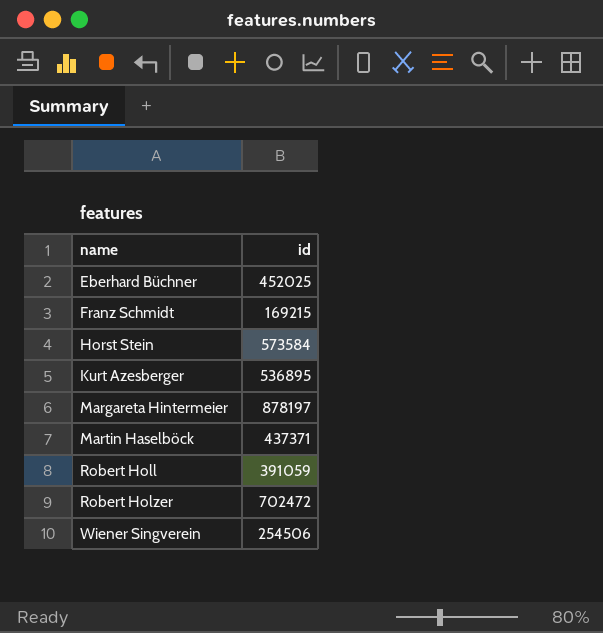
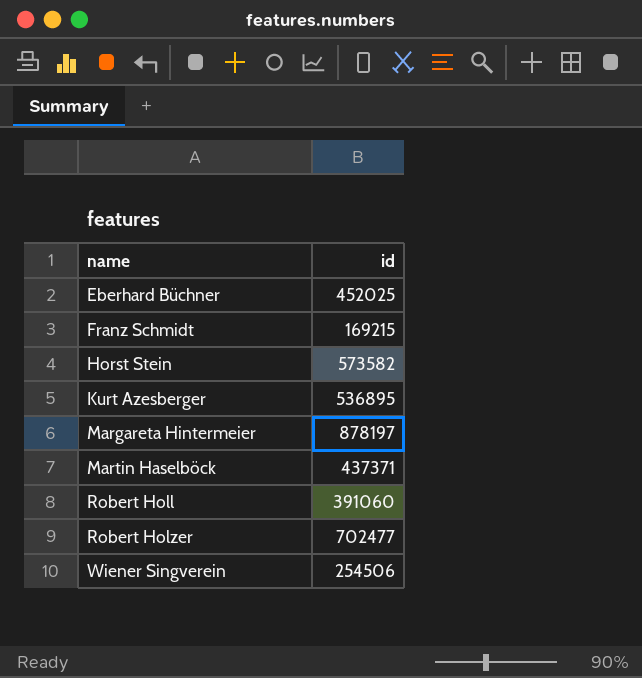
Horst Stein | id: 573584 -> 573582
Robert Holl | id: 391059 -> 391060
Robert Holzer | id: 702472 -> 702477

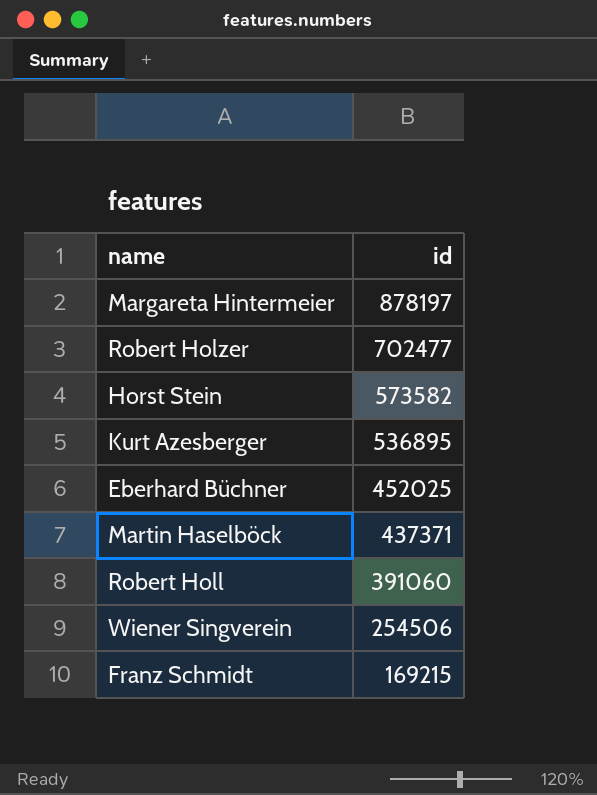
row order: name ascending -> id descending

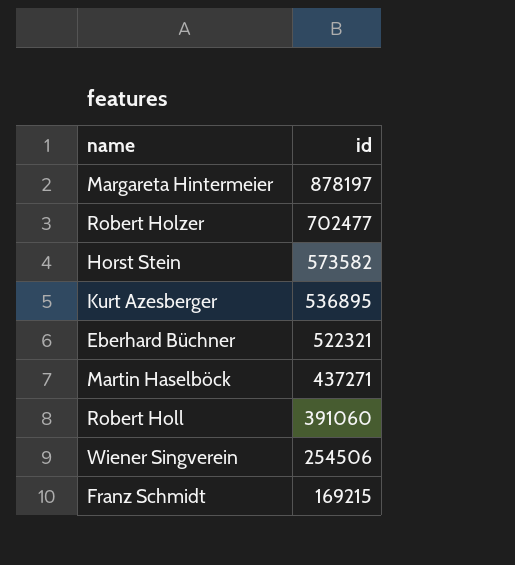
Eberhard Büchner | id: 452025 -> 522321
Martin Haselböck | id: 437371 -> 437271

